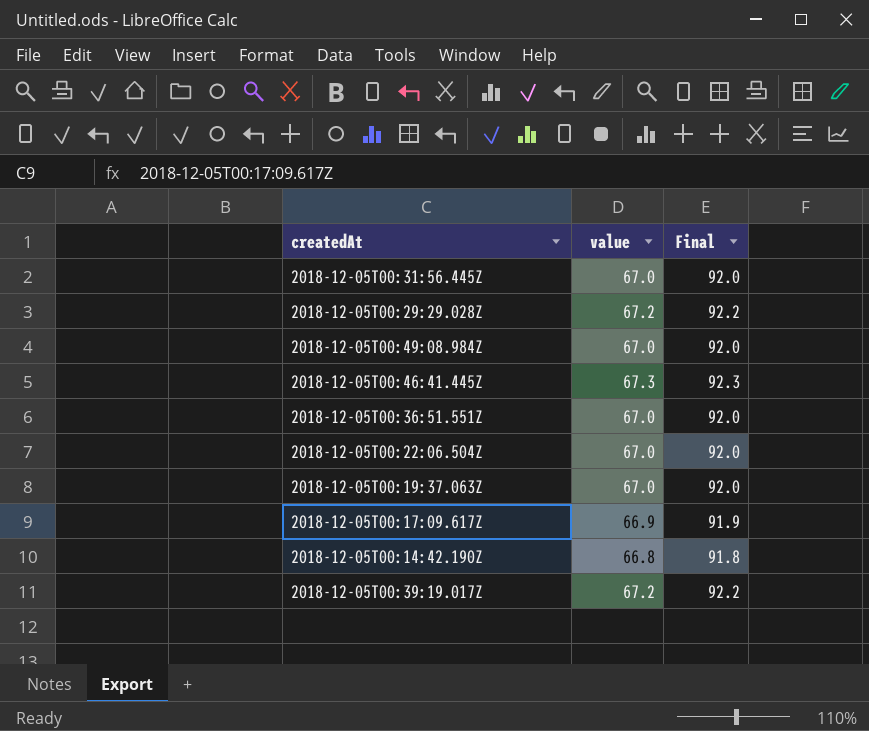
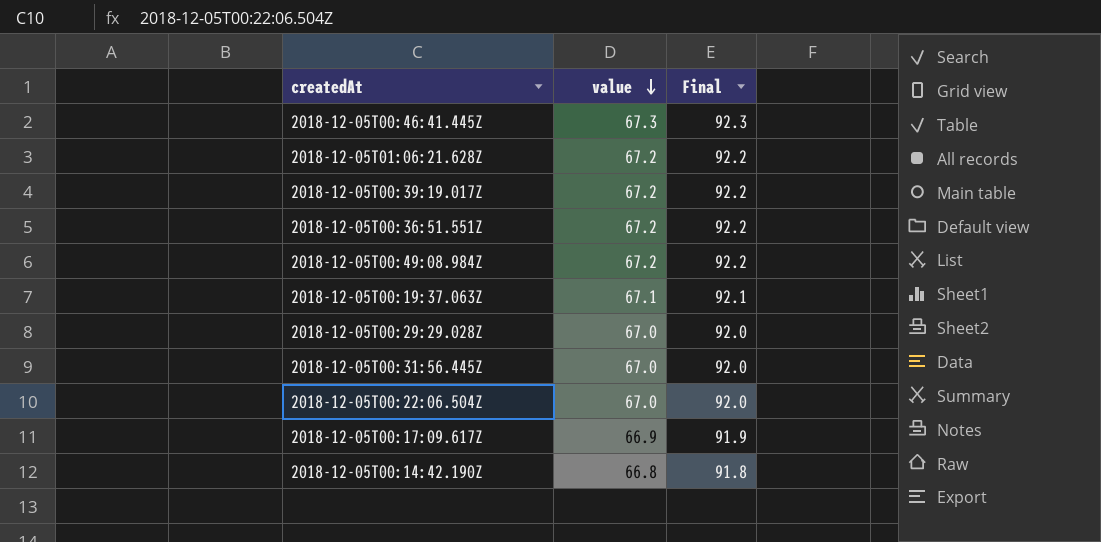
row order: none -> value descending
row 2018-12-05T01:06:21.628Z: none -> 67.2 | 92.2
2018-12-05T00:36:51.551Z | value: 67.0 -> 67.2
2018-12-05T00:36:51.551Z | Final: 92.0 -> 92.2
2018-12-05T00:49:08.984Z | value: 67.0 -> 67.2
2018-12-05T00:49:08.984Z | Final: 92.0 -> 92.2
2018-12-05T00:19:37.063Z | value: 67.0 -> 67.1
2018-12-05T00:19:37.063Z | Final: 92.0 -> 92.1
2018-12-05T00:29:29.028Z | value: 67.2 -> 67.0
2018-12-05T00:29:29.028Z | Final: 92.2 -> 92.0

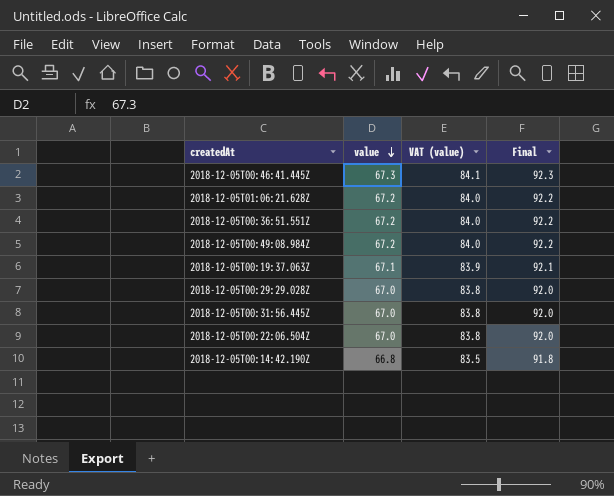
column VAT (value) | formula: none -> [value] * 1.25
row 2018-12-05T00:39:19.017Z: 67.2 | 92.2 -> none
row 2018-12-05T00:17:09.617Z: 66.9 | 91.9 -> none

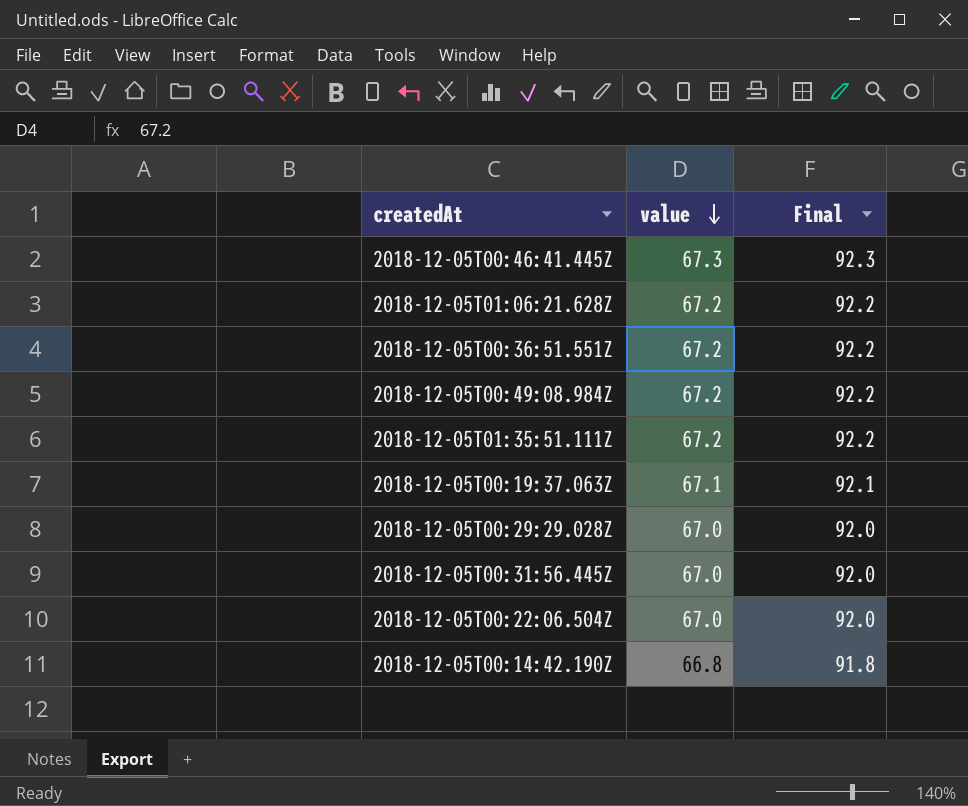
column VAT (value) | formula: [value] * 1.25 -> none
row 2018-12-05T01:35:51.111Z: none -> 67.2 | 92.2

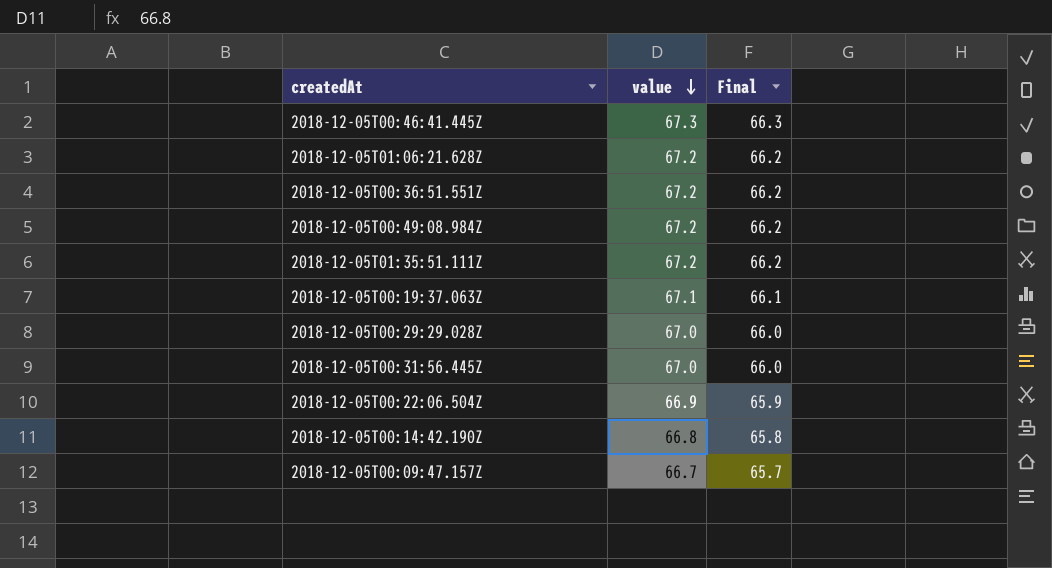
column Final | formula: [value] + 25 -> [value] - 1
2018-12-05T00:22:06.504Z | value: 67.0 -> 66.9
row 2018-12-05T00:09:47.157Z: none -> 66.7 | 65.7

